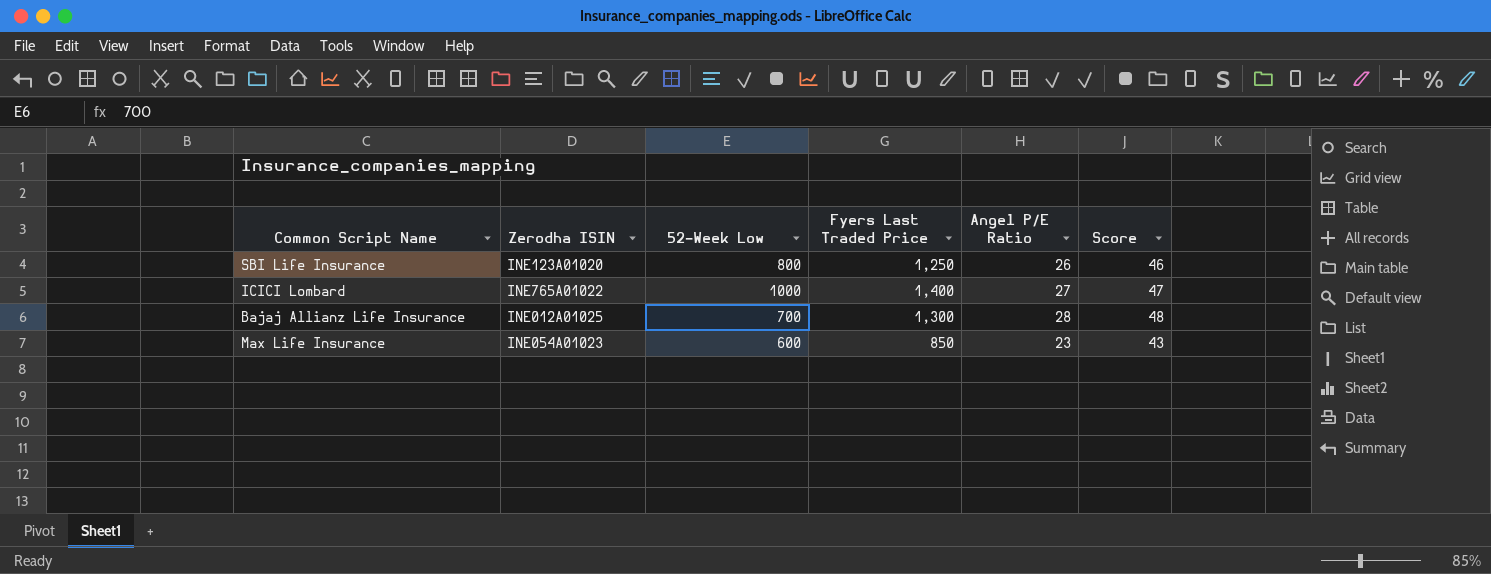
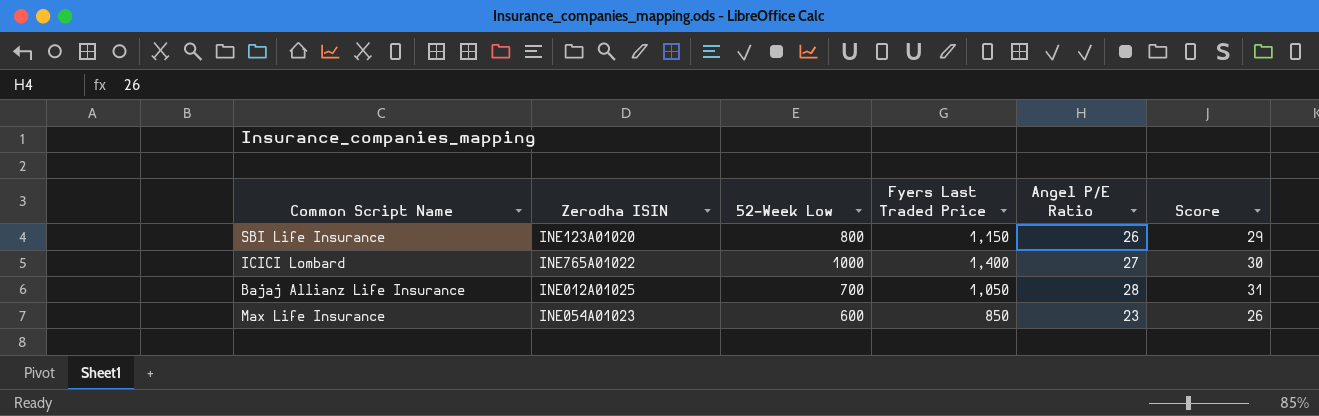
column Score | formula: [Angel P/E Ratio] + 20 -> [Angel P/E Ratio] + 3
SBI Life Insurance | Fyers Last Traded Price: 1,250 -> 1,150
Bajaj Allianz Life Insurance | Fyers Last Traded Price: 1,300 -> 1,050

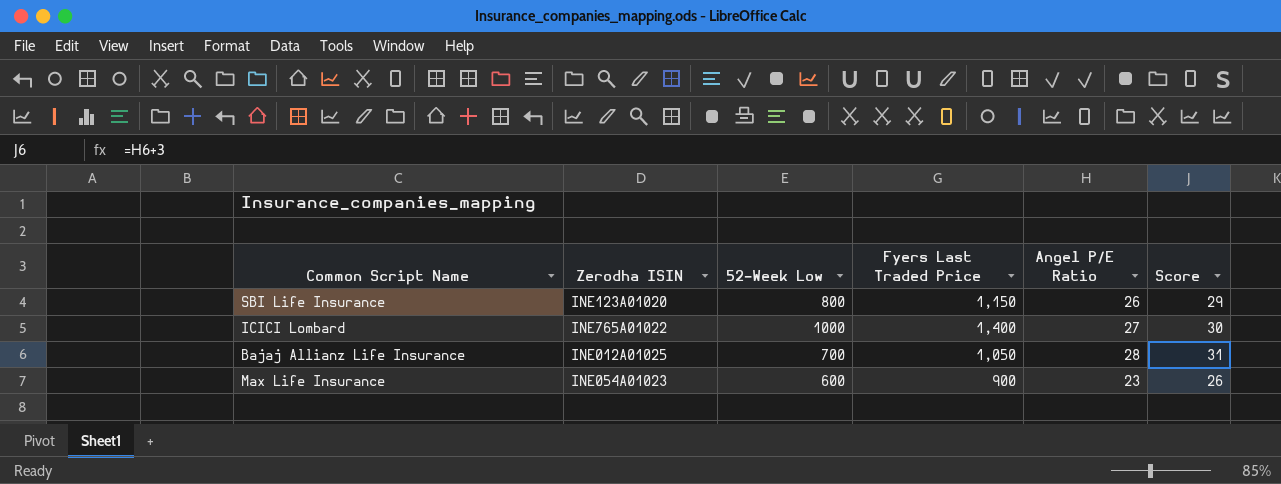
Max Life Insurance | Fyers Last Traded Price: 850 -> 900

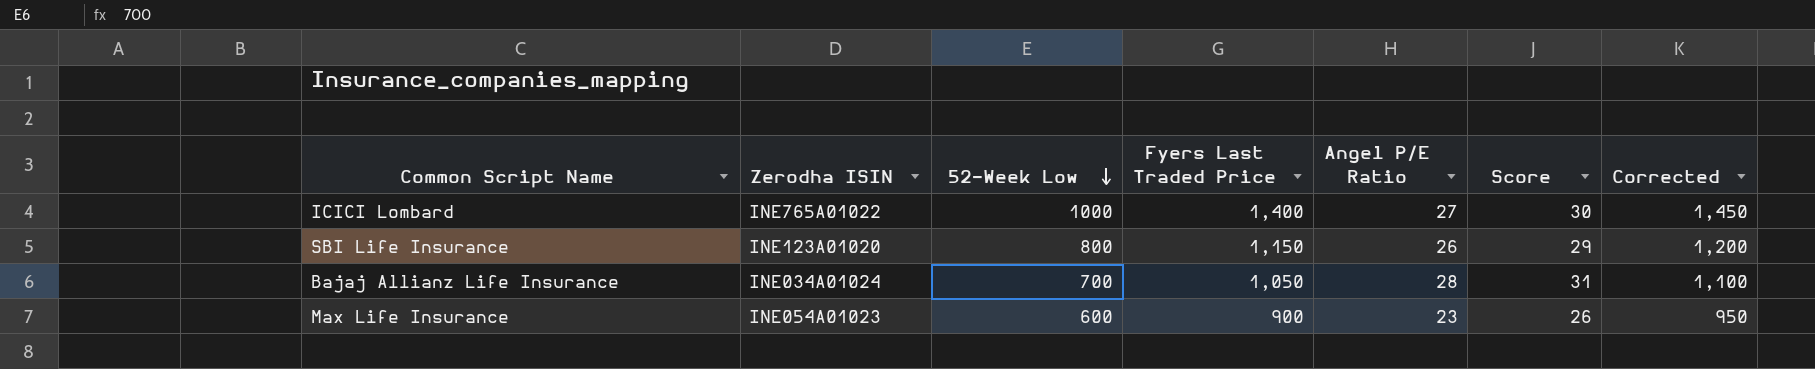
row order: none -> 52-Week Low descending
column Corrected | formula: none -> [Fyers Last Traded Price] + 50
Bajaj Allianz Life Insurance | Zerodha ISIN: INE012A01025 -> INE034A01024

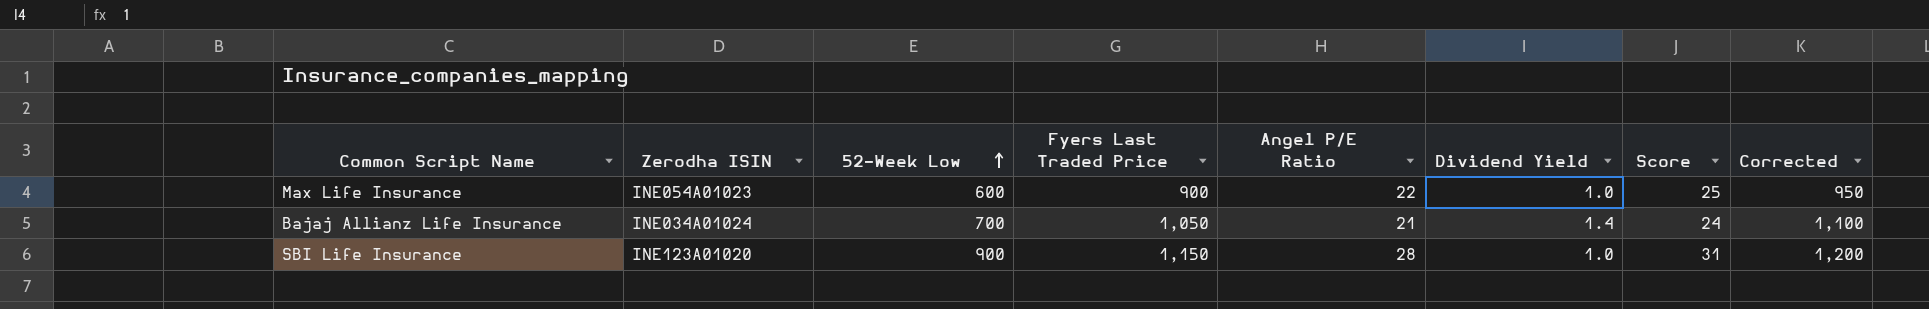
row order: 52-Week Low descending -> 52-Week Low ascending
column Dividend Yield | position: none -> 6
row ICICI Lombard: INE765A01022 | 1000 | 1,400 | 27 | 30 | 1,450 -> none
Max Life Insurance | Angel P/E Ratio: 23 -> 22
Max Life Insurance | Score: 26 -> 25
Bajaj Allianz Life Insurance | Angel P/E Ratio: 28 -> 21
Bajaj Allianz Life Insurance | Score: 31 -> 24
SBI Life Insurance | 52-Week Low: 800 -> 900
SBI Life Insurance | Angel P/E Ratio: 26 -> 28
SBI Life Insurance | Score: 29 -> 31

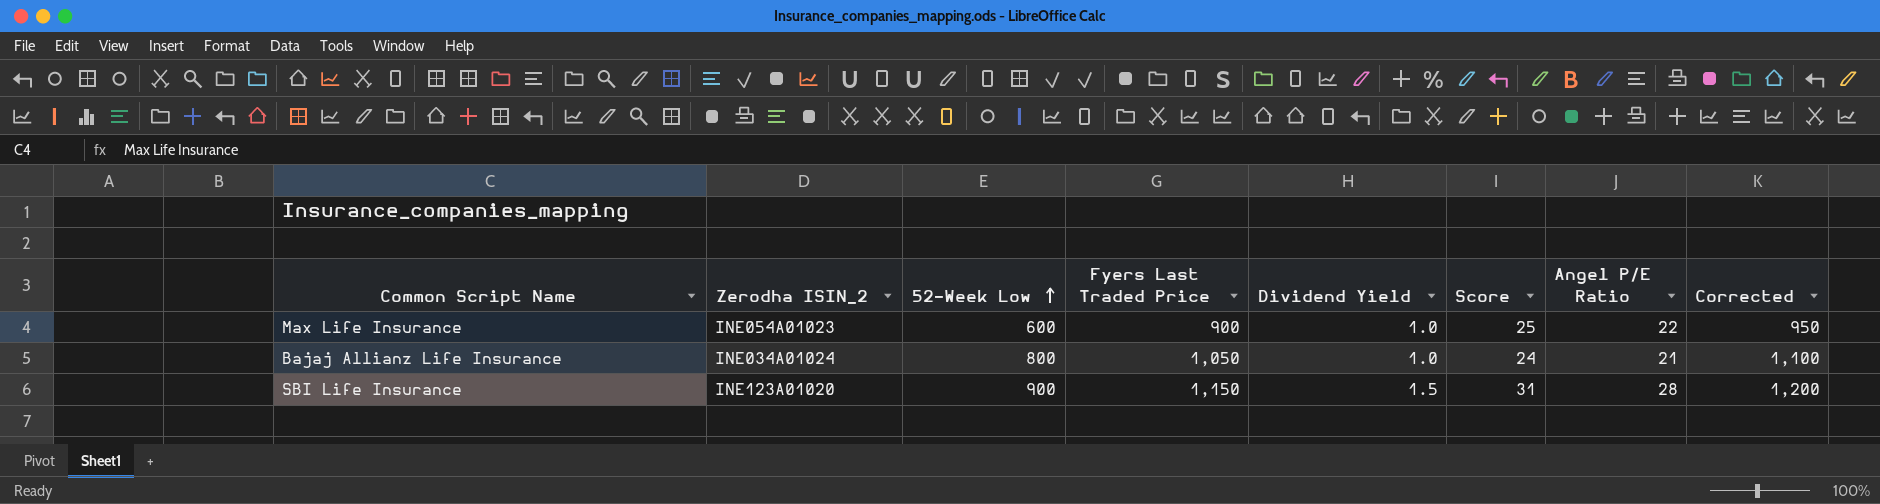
column name: Zerodha ISIN -> Zerodha ISIN_2
column Angel P/E Ratio | position: 5 -> 7
Bajaj Allianz Life Insurance | 52-Week Low: 700 -> 800
Bajaj Allianz Life Insurance | Dividend Yield: 1.4 -> 1.0
SBI Life Insurance | Dividend Yield: 1.0 -> 1.5

